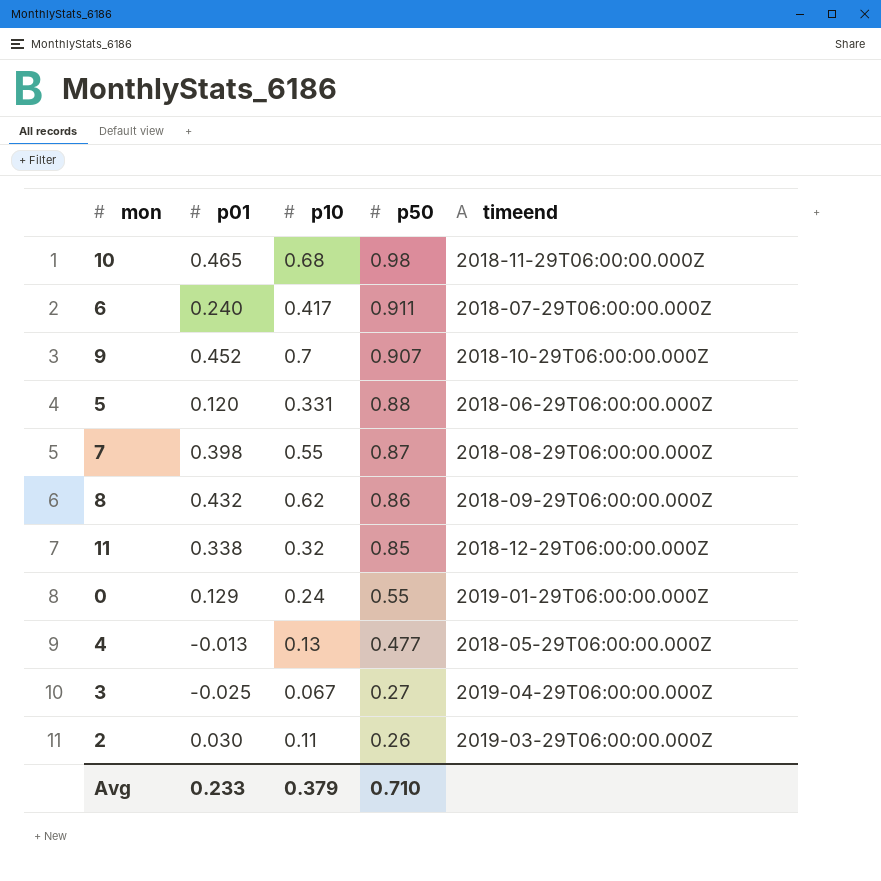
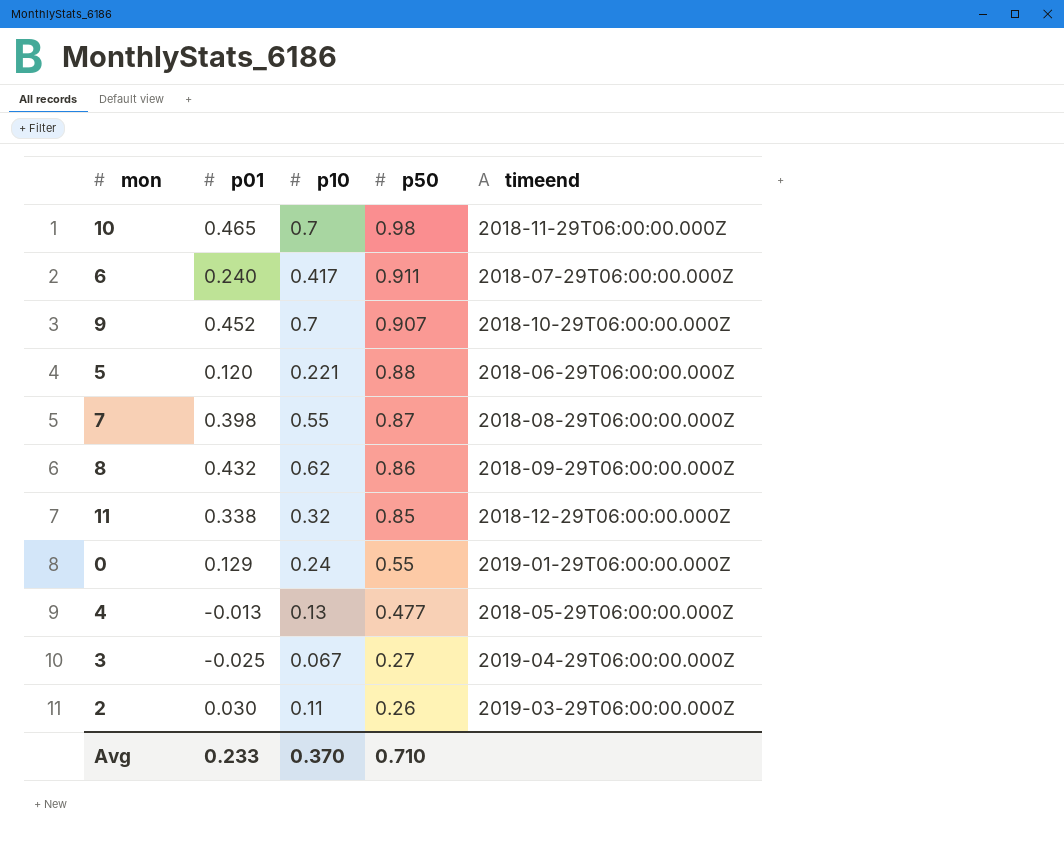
10 | p10: 0.68 -> 0.7
5 | p10: 0.331 -> 0.221
Avg | p10: 0.379 -> 0.370

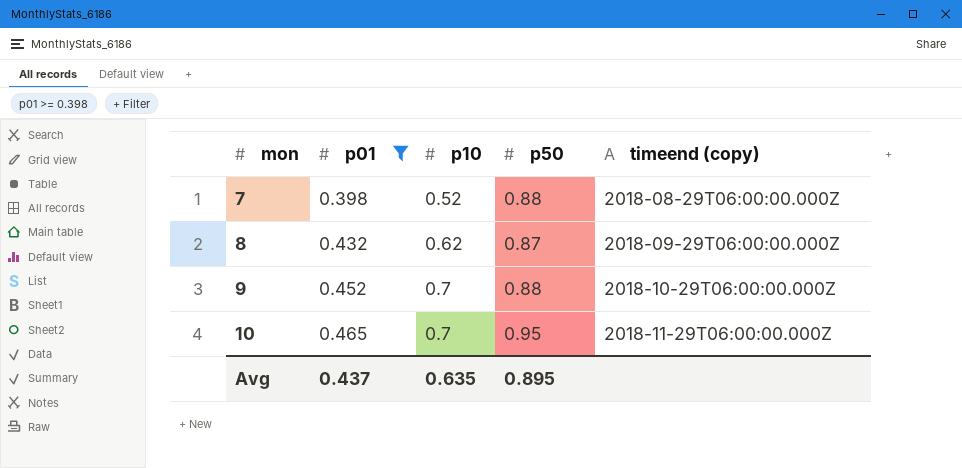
filter: none -> p01 >= 0.398
row order: p50 descending -> mon ascending
column name: timeend -> timeend (copy)
7 | p10: 0.55 -> 0.52
7 | p50: 0.87 -> 0.88
8 | p50: 0.86 -> 0.87
9 | p50: 0.907 -> 0.88
10 | p50: 0.98 -> 0.95
Avg | p01: 0.233 -> 0.437
Avg | p10: 0.370 -> 0.635
Avg | p50: 0.710 -> 0.895

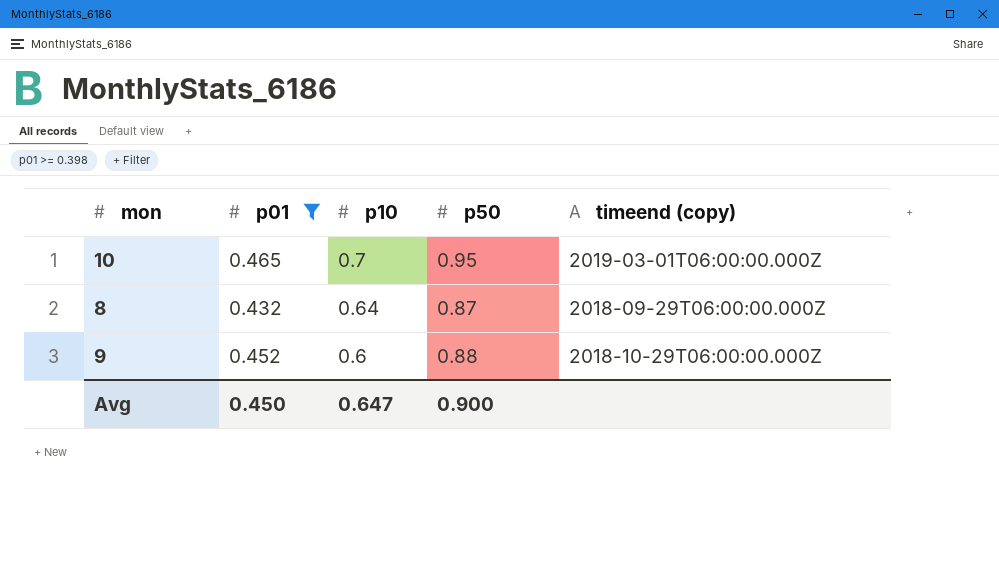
row order: mon ascending -> p10 descending
row 7: 0.398 | 0.52 | 0.88 | 2018-08-29T06:00:00.000Z -> none
10 | timeend (copy): 2018-11-29T06:00:00.000Z -> 2019-03-01T06:00:00.000Z
8 | p10: 0.62 -> 0.64
9 | p10: 0.7 -> 0.6
Avg | p01: 0.437 -> 0.450
Avg | p10: 0.635 -> 0.647
Avg | p50: 0.895 -> 0.900

